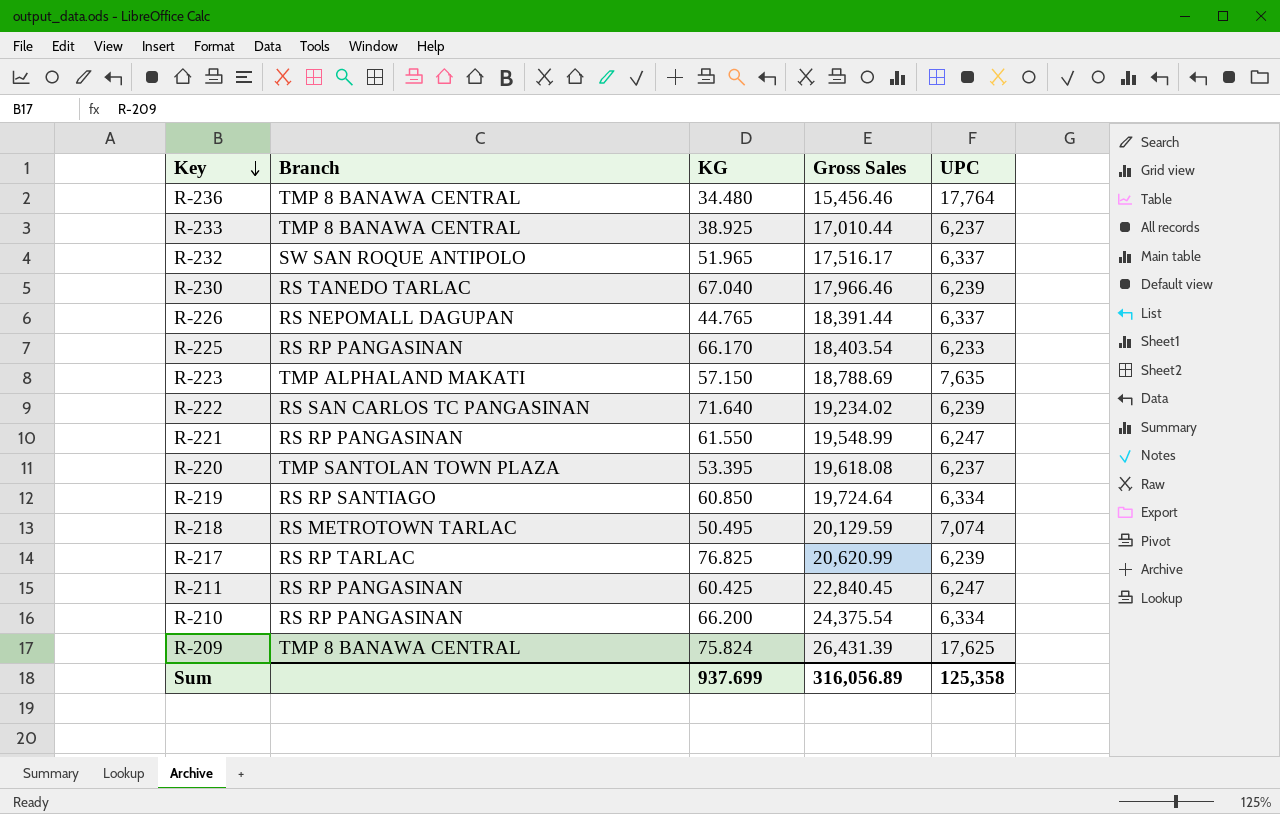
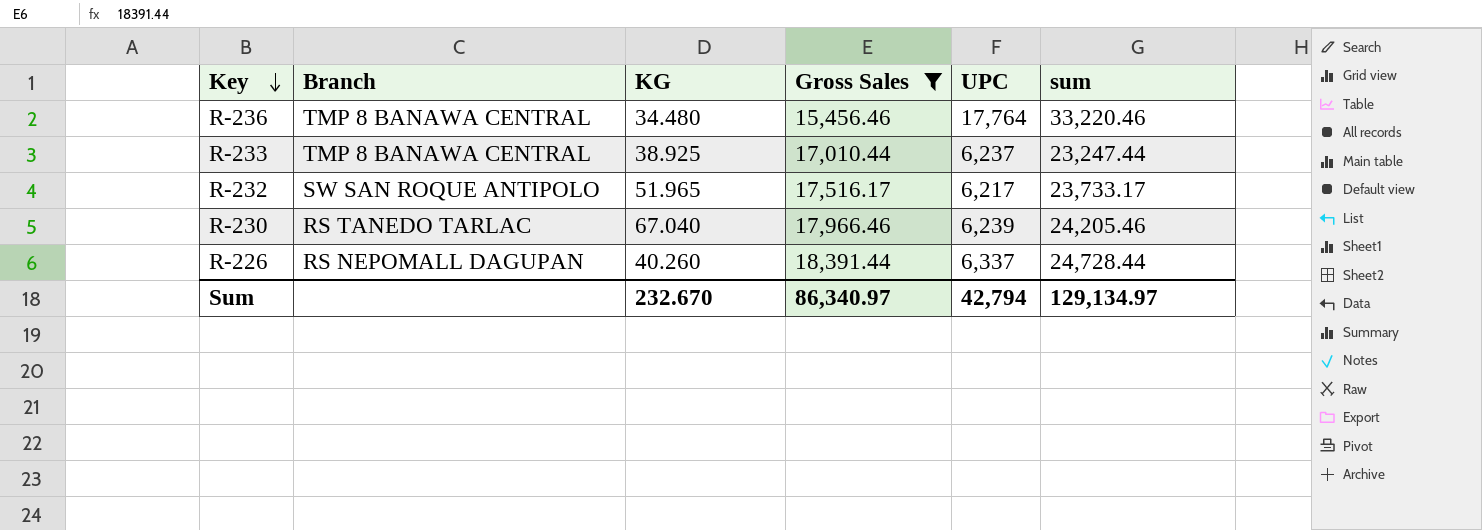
filter: none -> Gross Sales <= 18,391.44
column sum | formula: none -> [Gross Sales] + [UPC]
R-232 | UPC: 6,337 -> 6,217
R-226 | KG: 44.765 -> 40.260
Sum | KG: 937.699 -> 232.670
Sum | Gross Sales: 316,056.89 -> 86,340.97
Sum | UPC: 125,358 -> 42,794

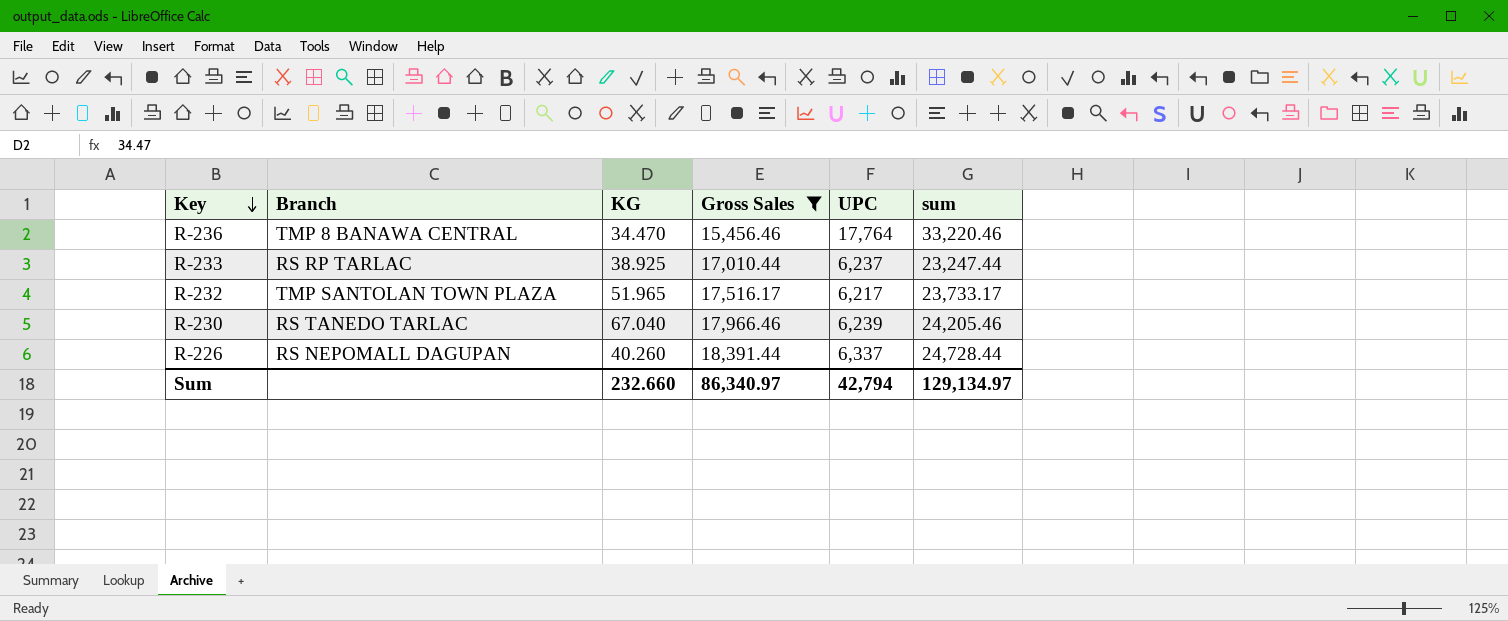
R-236 | KG: 34.480 -> 34.470
R-233 | Branch: TMP 8 BANAWA CENTRAL -> RS RP TARLAC
R-232 | Branch: SW SAN ROQUE ANTIPOLO -> TMP SANTOLAN TOWN PLAZA
Sum | KG: 232.670 -> 232.660

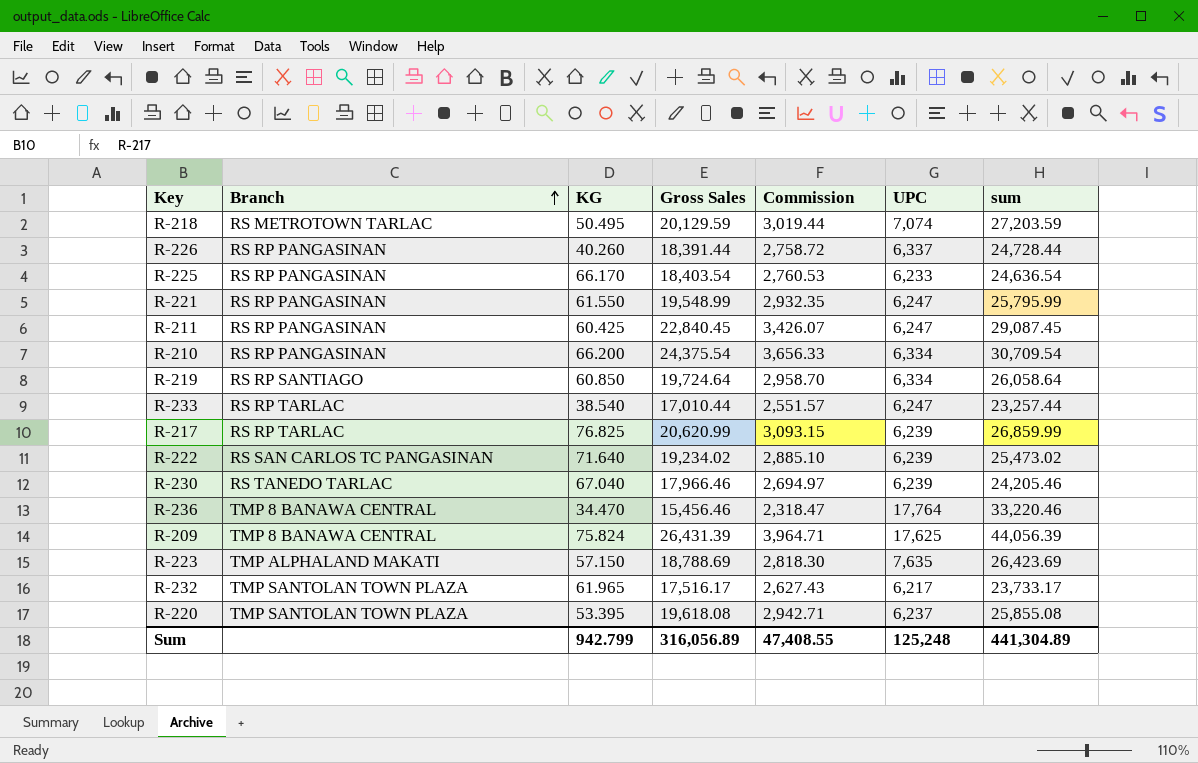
filter: Gross Sales <= 18,391.44 -> none
row order: Key descending -> Branch ascending
column Commission | formula: none -> [Gross Sales] * 0.15
R-226 | Branch: RS NEPOMALL DAGUPAN -> RS RP PANGASINAN
R-233 | KG: 38.925 -> 38.540
R-233 | UPC: 6,237 -> 6,247
R-233 | sum: 23,247.44 -> 23,257.44
R-232 | KG: 51.965 -> 61.965
Sum | KG: 232.660 -> 942.799
Sum | Gross Sales: 86,340.97 -> 316,056.89
Sum | UPC: 42,794 -> 125,248
Sum | sum: 129,134.97 -> 441,304.89

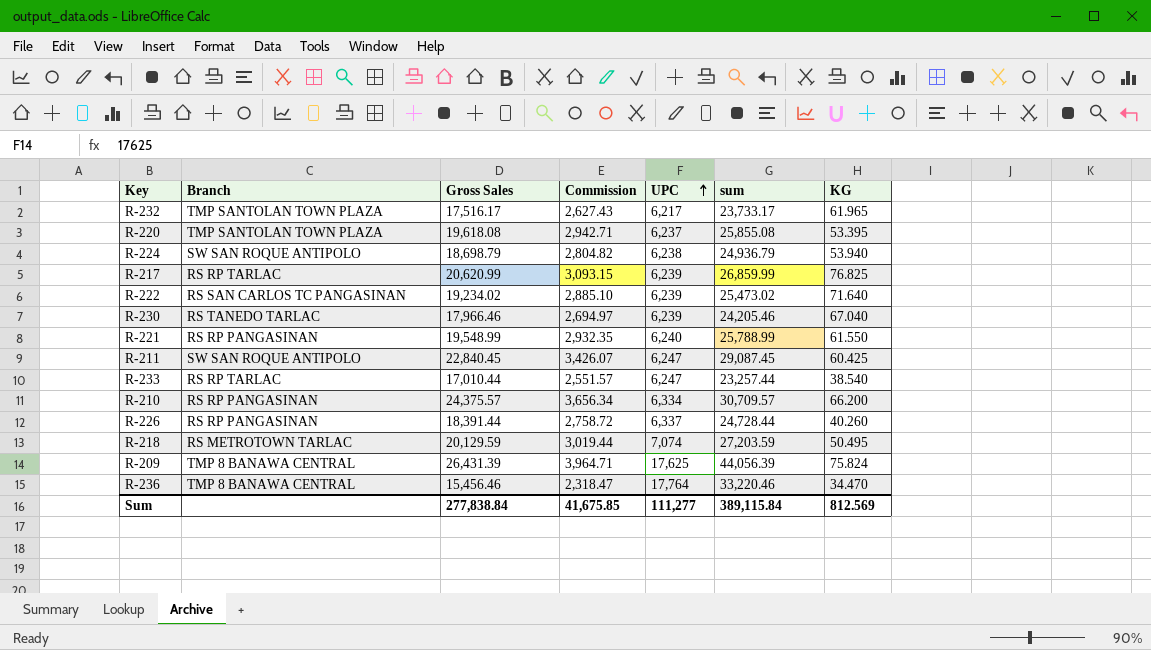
row order: Branch ascending -> UPC ascending
column KG | position: 3 -> 7
row R-225: RS RP PANGASINAN | 66.170 | 18,403.54 | 2,760.53 | 6,233 | 24,636.54 -> none
row R-219: RS RP SANTIAGO | 60.850 | 19,724.64 | 2,958.70 | 6,334 | 26,058.64 -> none
row R-223: TMP ALPHALAND MAKATI | 57.150 | 18,788.69 | 2,818.30 | 7,635 | 26,423.69 -> none
row R-224: none -> SW SAN ROQUE ANTIPOLO | 18,698.79 | 2,804.82 | 6,238 | 24,936.79 | 53.940
R-221 | UPC: 6,247 -> 6,240
R-221 | sum: 25,795.99 -> 25,788.99
R-211 | Branch: RS RP PANGASINAN -> SW SAN ROQUE ANTIPOLO
R-210 | Gross Sales: 24,375.54 -> 24,375.57
R-210 | Commission: 3,656.33 -> 3,656.34
R-210 | sum: 30,709.54 -> 30,709.57
Sum | Gross Sales: 316,056.89 -> 277,838.84
Sum | Commission: 47,408.55 -> 41,675.85
Sum | UPC: 125,248 -> 111,277
Sum | sum: 441,304.89 -> 389,115.84
Sum | KG: 942.799 -> 812.569

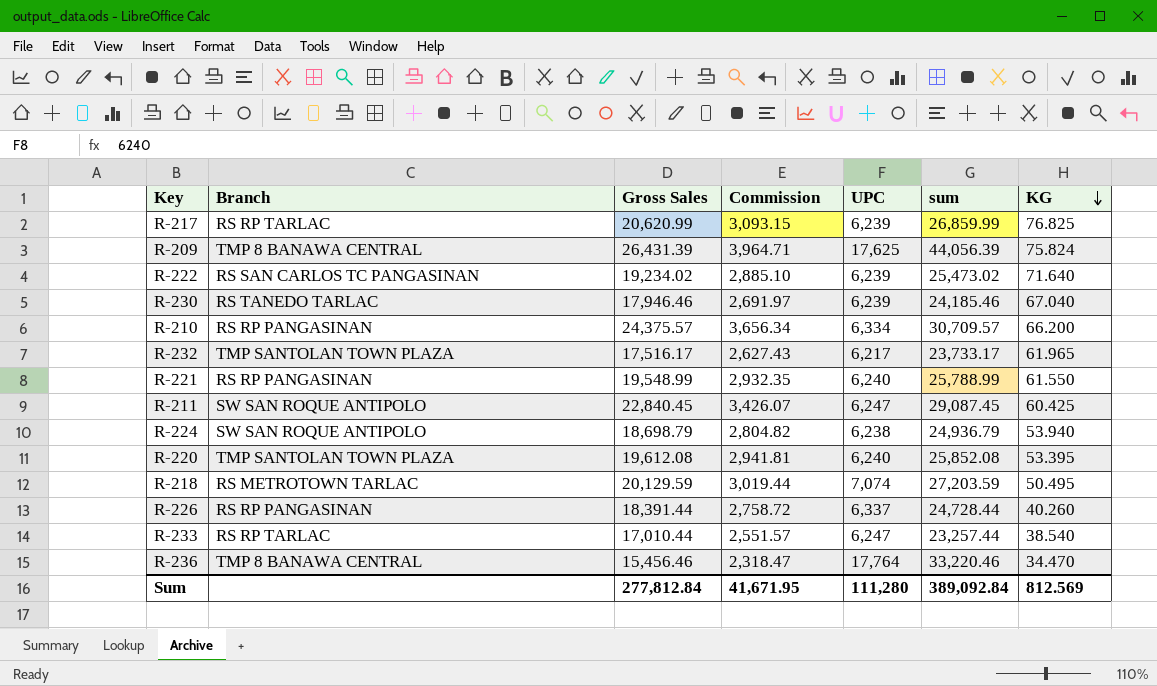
row order: UPC ascending -> KG descending
R-230 | Gross Sales: 17,966.46 -> 17,946.46
R-230 | Commission: 2,694.97 -> 2,691.97
R-230 | sum: 24,205.46 -> 24,185.46
R-220 | Gross Sales: 19,618.08 -> 19,612.08
R-220 | Commission: 2,942.71 -> 2,941.81
R-220 | UPC: 6,237 -> 6,240
R-220 | sum: 25,855.08 -> 25,852.08
Sum | Gross Sales: 277,838.84 -> 277,812.84
Sum | Commission: 41,675.85 -> 41,671.95
Sum | UPC: 111,277 -> 111,280
Sum | sum: 389,115.84 -> 389,092.84

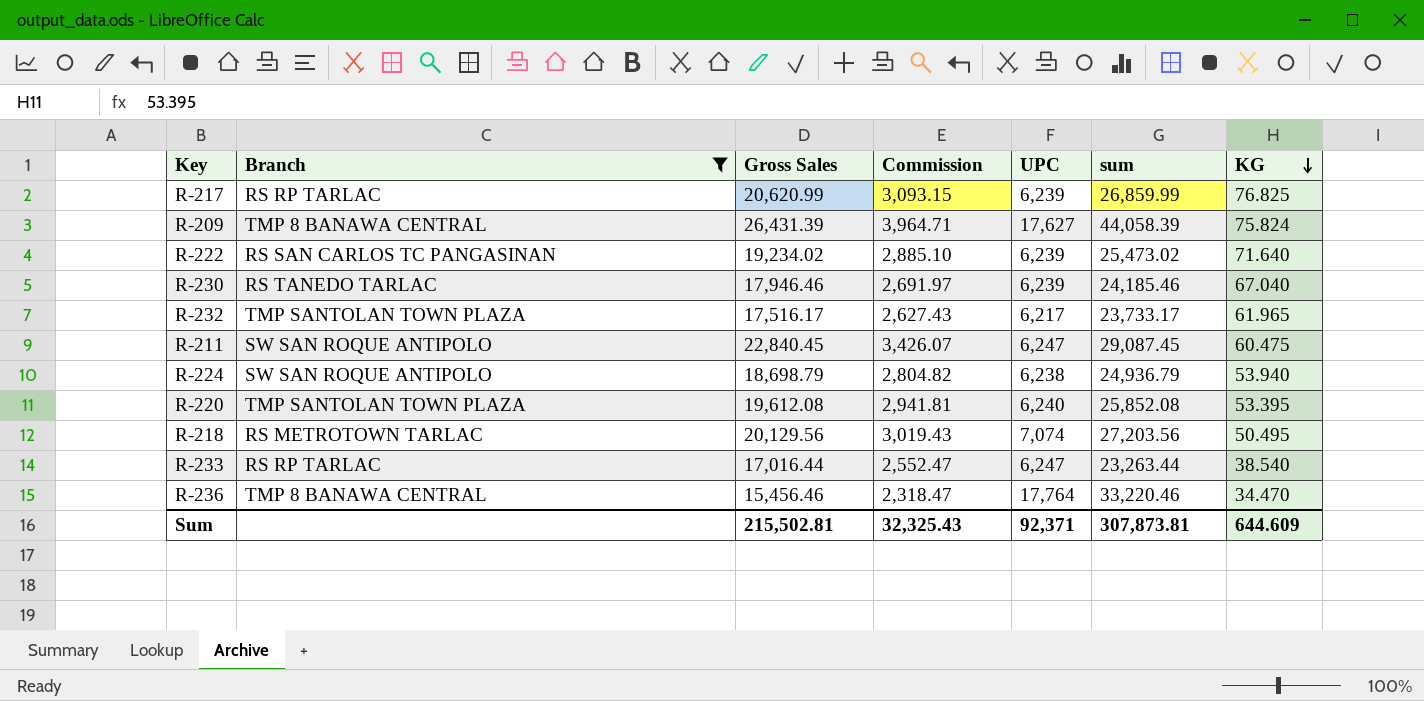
filter: none -> Branch != RS RP PANGASINAN
R-209 | UPC: 17,625 -> 17,627
R-209 | sum: 44,056.39 -> 44,058.39
R-211 | KG: 60.425 -> 60.475
R-218 | Gross Sales: 20,129.59 -> 20,129.56
R-218 | Commission: 3,019.44 -> 3,019.43
R-218 | sum: 27,203.59 -> 27,203.56
R-233 | Gross Sales: 17,010.44 -> 17,016.44
R-233 | Commission: 2,551.57 -> 2,552.47
R-233 | sum: 23,257.44 -> 23,263.44
Sum | Gross Sales: 277,812.84 -> 215,502.81
Sum | Commission: 41,671.95 -> 32,325.43
Sum | UPC: 111,280 -> 92,371
Sum | sum: 389,092.84 -> 307,873.81
Sum | KG: 812.569 -> 644.609

